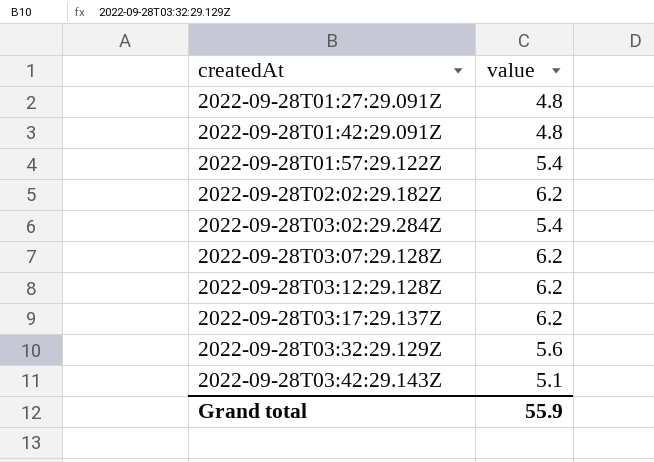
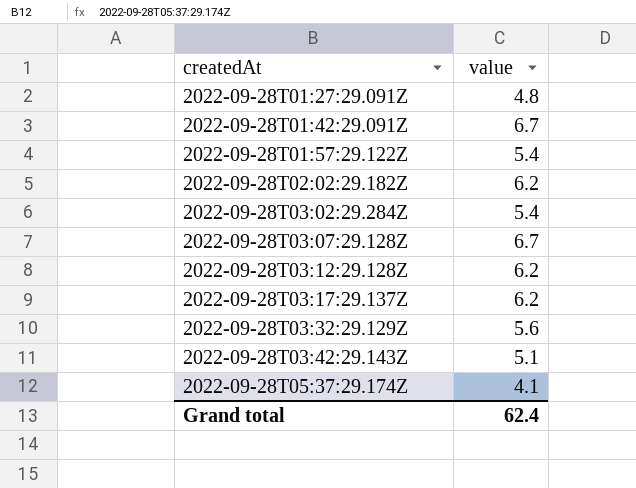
2022-09-28T01:42:29.091Z | value: 4.8 -> 6.7
2022-09-28T03:07:29.128Z | value: 6.2 -> 6.7
row 2022-09-28T05:37:29.174Z: none -> 4.1
Grand total | value: 55.9 -> 62.4

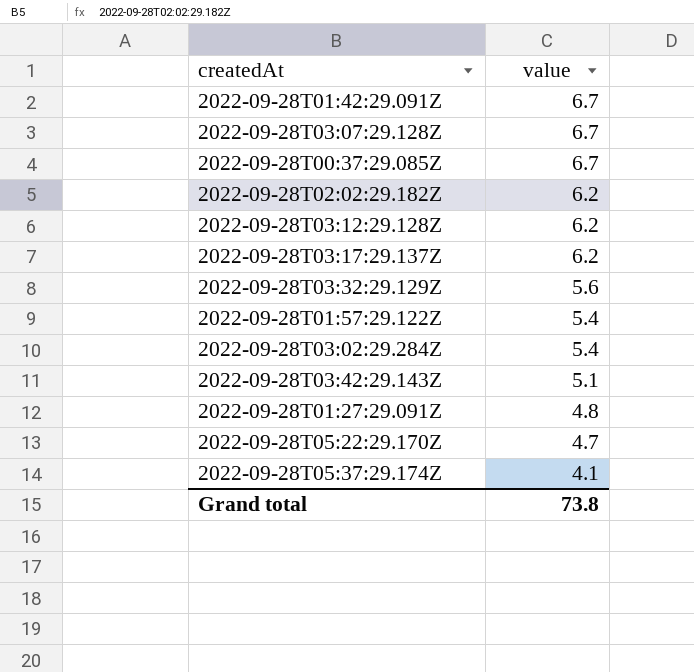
row order: createdAt ascending -> value descending
row 2022-09-28T00:37:29.085Z: none -> 6.7
row 2022-09-28T05:22:29.170Z: none -> 4.7
Grand total | value: 62.4 -> 73.8

